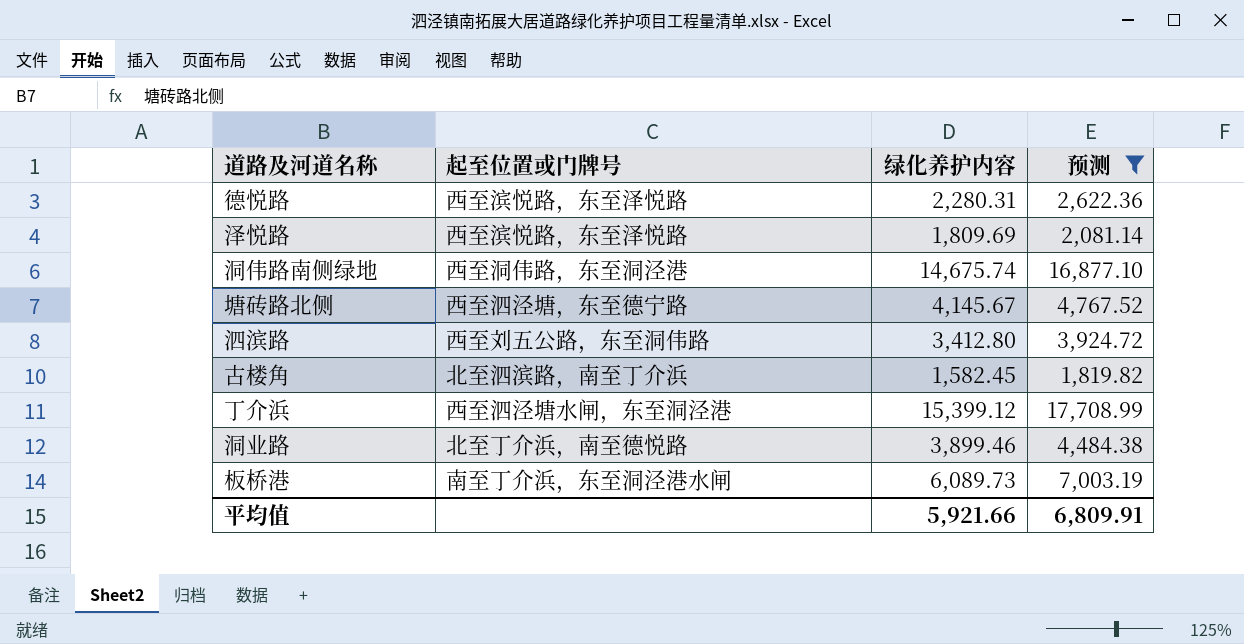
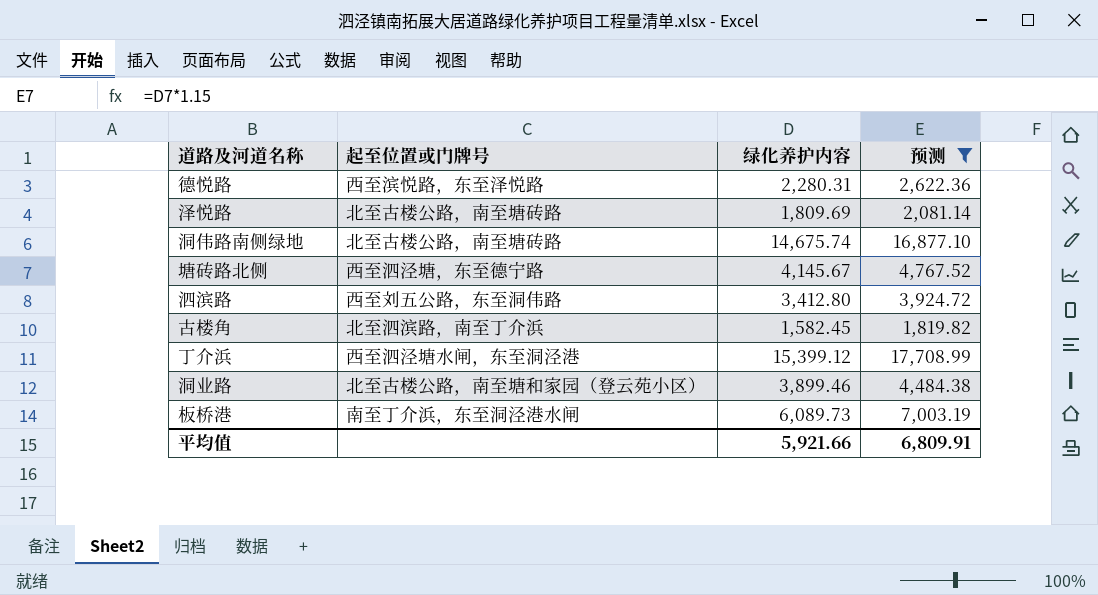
泽悦路 | 起至位置或门牌号: 西至滨悦路，东至泽悦路 -> 北至古楼公路，南至塘砖路
洞伟路南侧绿地 | 起至位置或门牌号: 西至洞伟路，东至洞泾港 -> 北至古楼公路，南至塘砖路
洞业路 | 起至位置或门牌号: 北至丁介浜，南至德悦路 -> 北至古楼公路，南至塘和家园（登云苑小区）

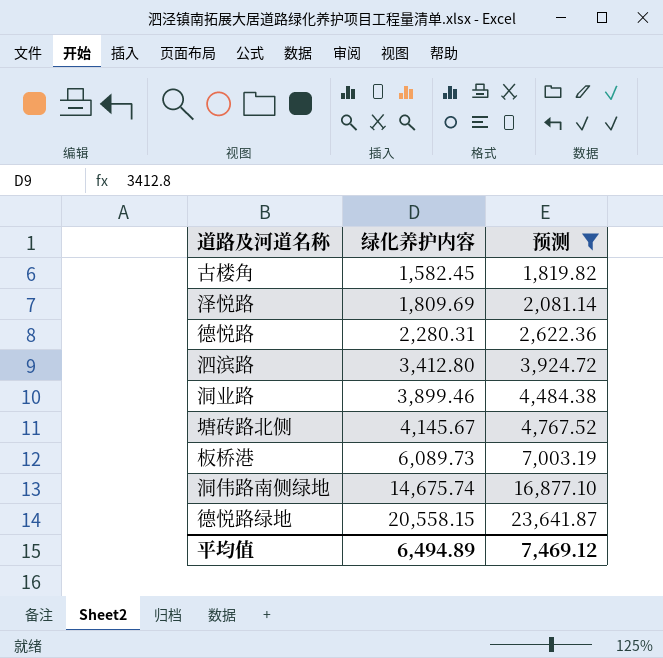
row order: none -> 绿化养护内容 ascending
column 起至位置或门牌号 | position: 2 -> none
row 丁介浜: 西至泗泾塘水闸，东至洞泾港 | 15,399.12 | 17,708.99 -> none
row 德悦路绿地: none -> 20,558.15 | 23,641.87
平均值 | 绿化养护内容: 5,921.66 -> 6,494.89
平均值 | 预测: 6,809.91 -> 7,469.12

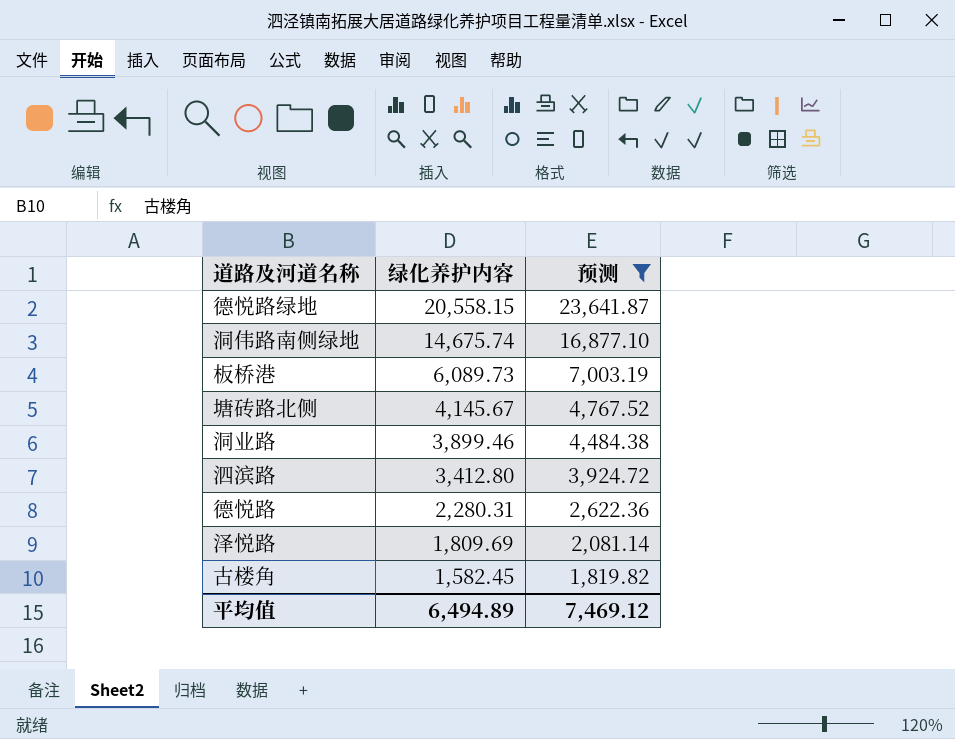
row order: 绿化养护内容 ascending -> 绿化养护内容 descending

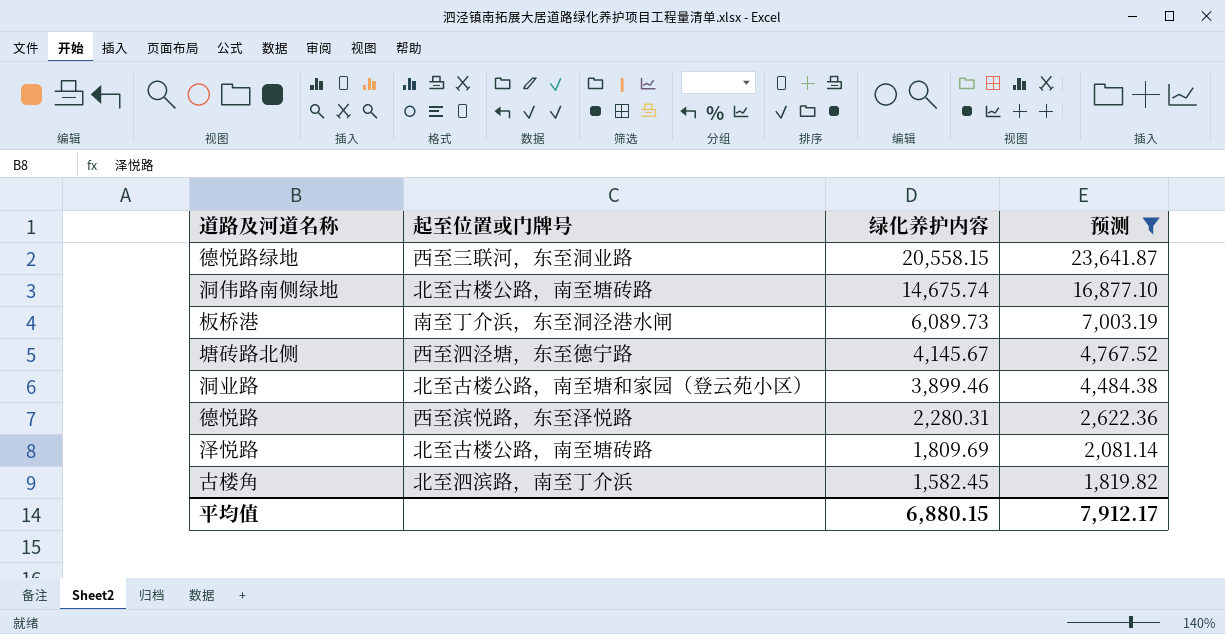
column 起至位置或门牌号 | position: none -> 2
row 泗滨路: 3,412.80 | 3,924.72 -> none
平均值 | 绿化养护内容: 6,494.89 -> 6,880.15
平均值 | 预测: 7,469.12 -> 7,912.17

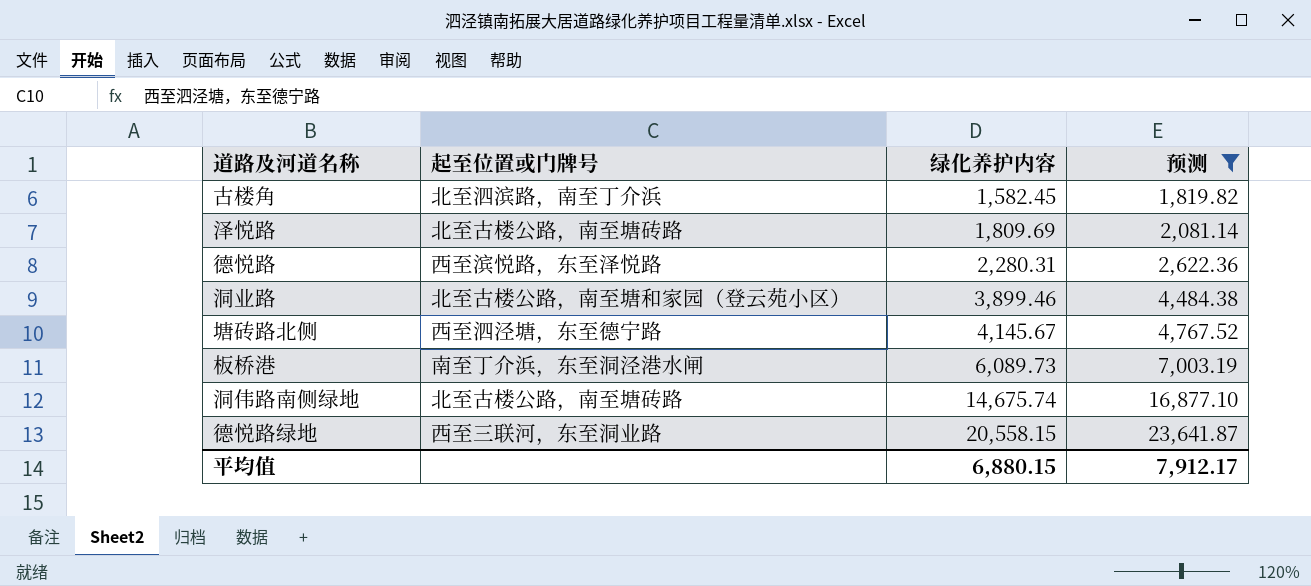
row order: 绿化养护内容 descending -> 绿化养护内容 ascending

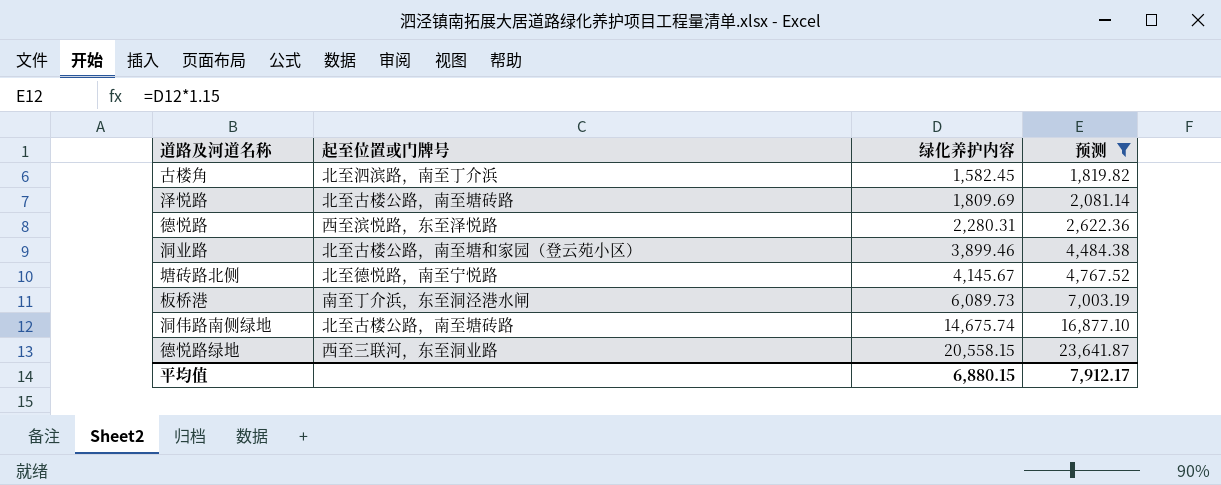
塘砖路北侧 | 起至位置或门牌号: 西至泗泾塘，东至德宁路 -> 北至德悦路，南至宁悦路

